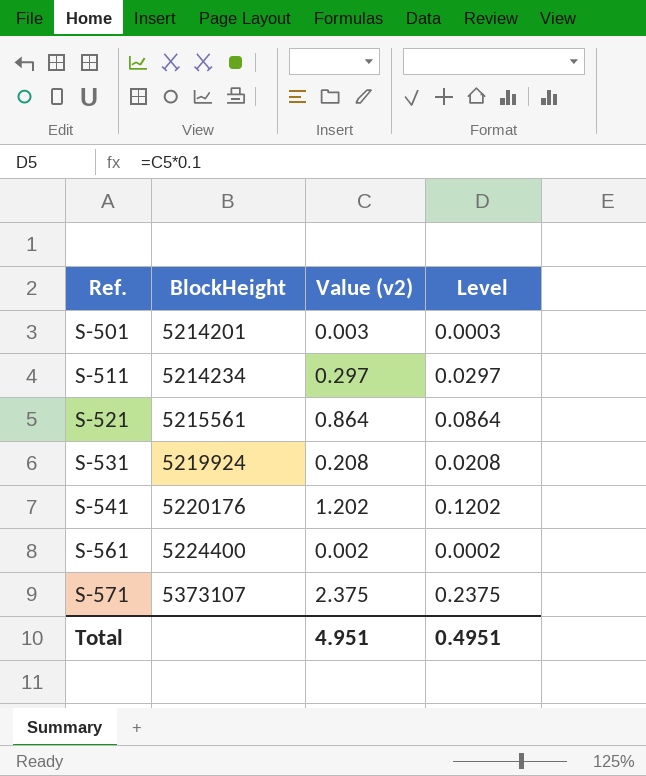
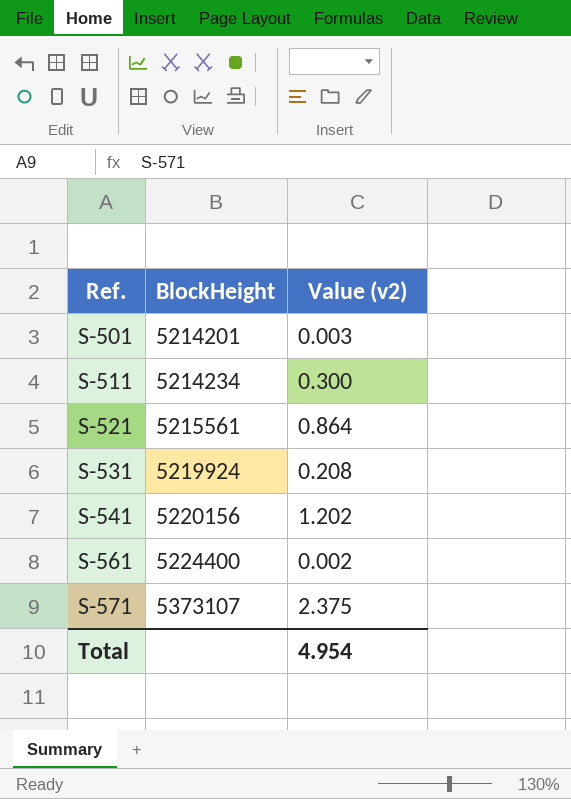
column Level | formula: [Value (v2)] * 0.1 -> none
S-511 | Value (v2): 0.297 -> 0.300
S-541 | BlockHeight: 5220176 -> 5220156
Total | Value (v2): 4.951 -> 4.954

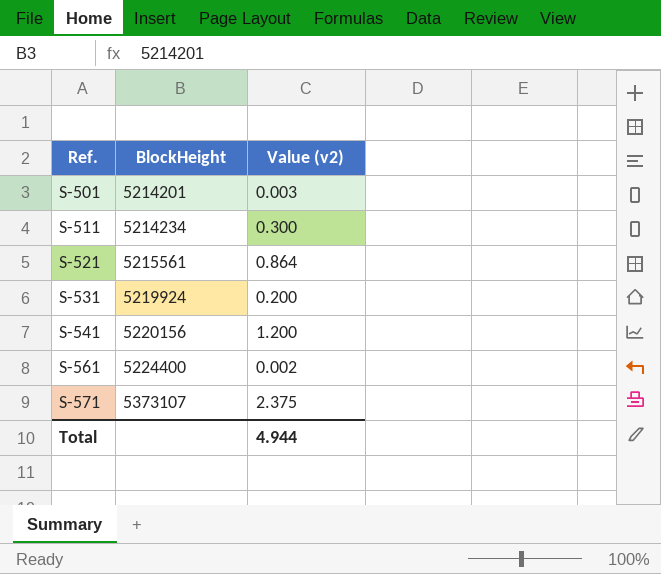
S-531 | Value (v2): 0.208 -> 0.200
S-541 | Value (v2): 1.202 -> 1.200
Total | Value (v2): 4.954 -> 4.944

